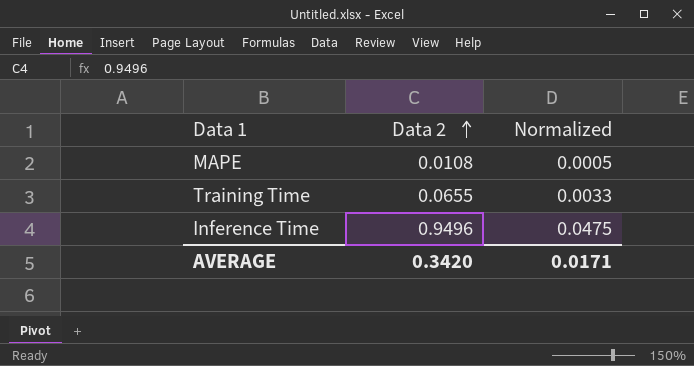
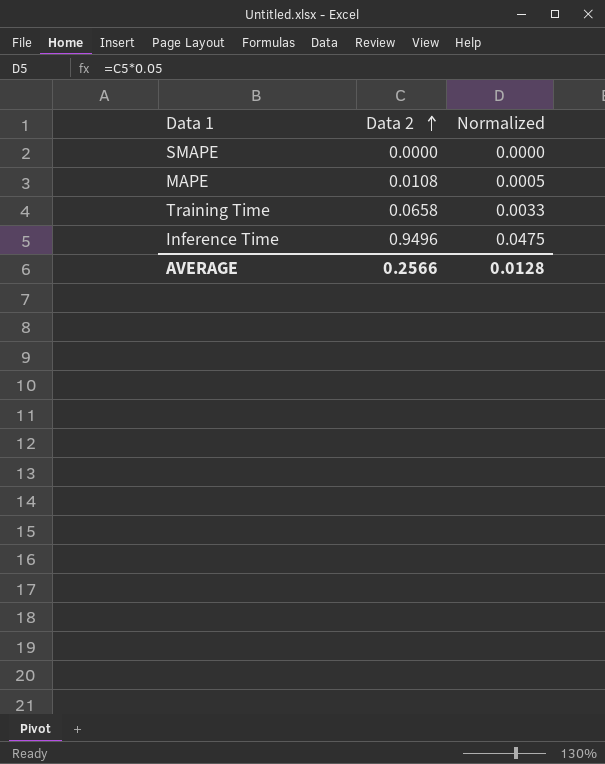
row SMAPE: none -> 0.0000 | 0.0000
Training Time | Data 2: 0.0655 -> 0.0658
AVERAGE | Data 2: 0.3420 -> 0.2566
AVERAGE | Normalized: 0.0171 -> 0.0128

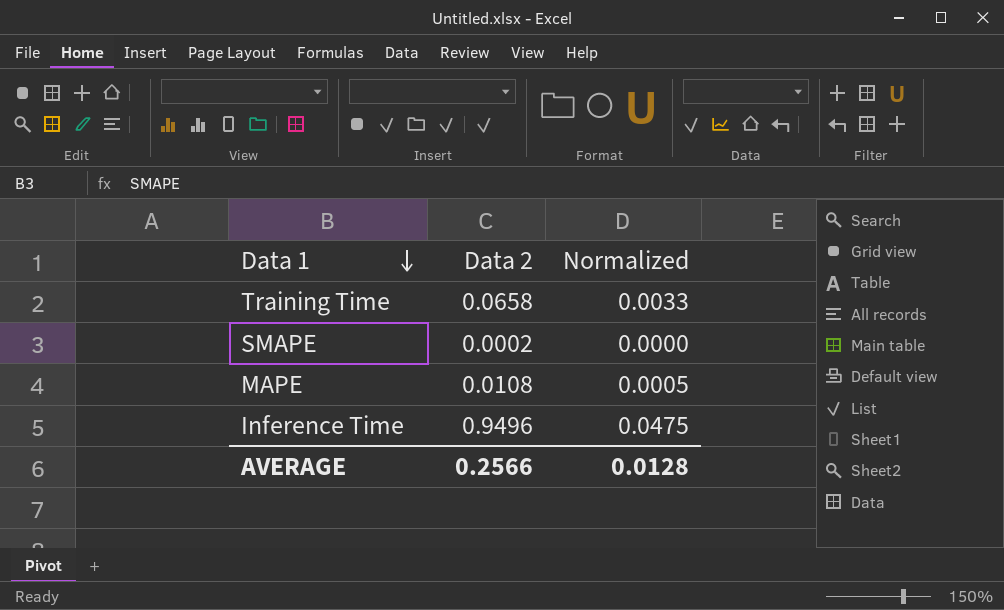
row order: Data 2 ascending -> Data 1 descending
SMAPE | Data 2: 0.0000 -> 0.0002

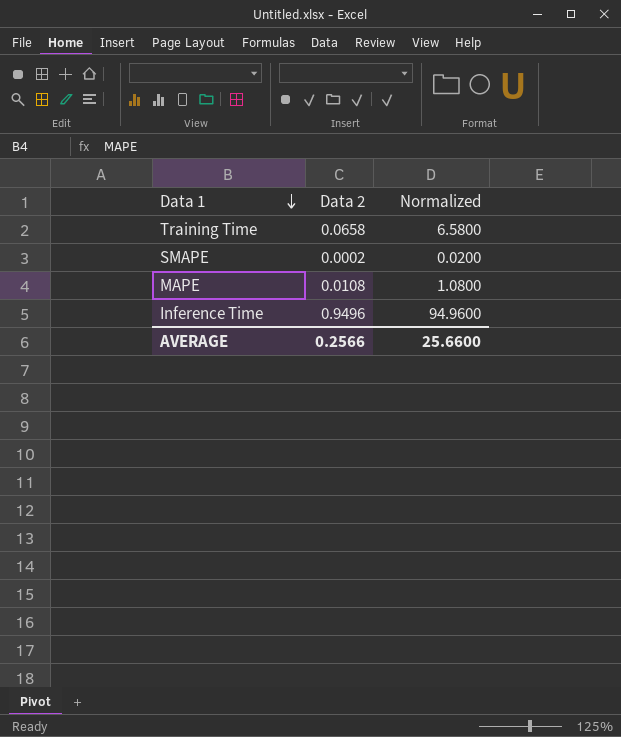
column Normalized | formula: [Data 2] * 0.05 -> [Data 2] * 100
AVERAGE | Normalized: 0.0128 -> 25.6600

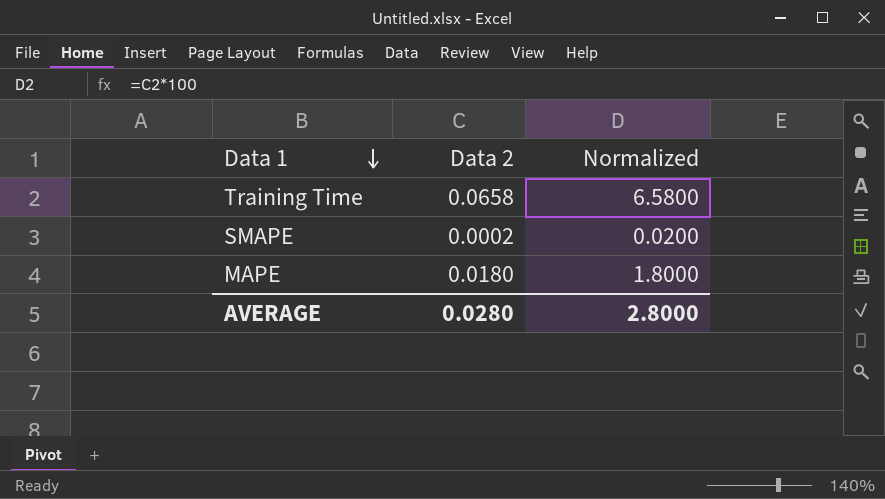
row Inference Time: 0.9496 | 94.9600 -> none
MAPE | Data 2: 0.0108 -> 0.0180
MAPE | Normalized: 1.0800 -> 1.8000
AVERAGE | Data 2: 0.2566 -> 0.0280
AVERAGE | Normalized: 25.6600 -> 2.8000

